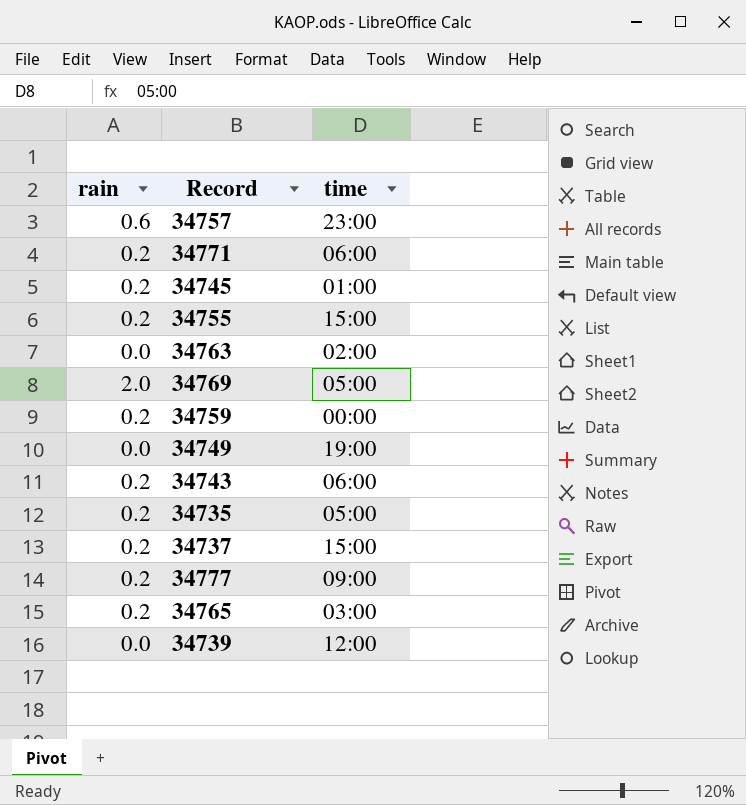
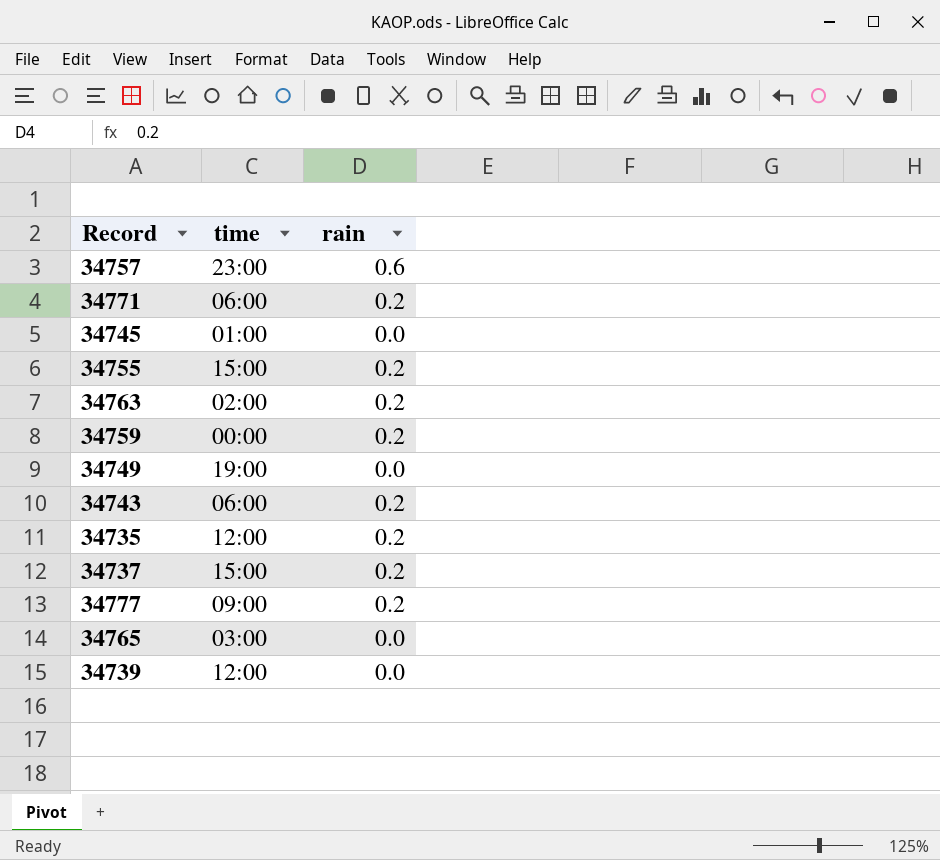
column rain | position: 1 -> 3
row 34769: 2.0 | 05:00 -> none
34745 | rain: 0.2 -> 0.0
34763 | rain: 0.0 -> 0.2
34735 | time: 05:00 -> 12:00
34765 | rain: 0.2 -> 0.0

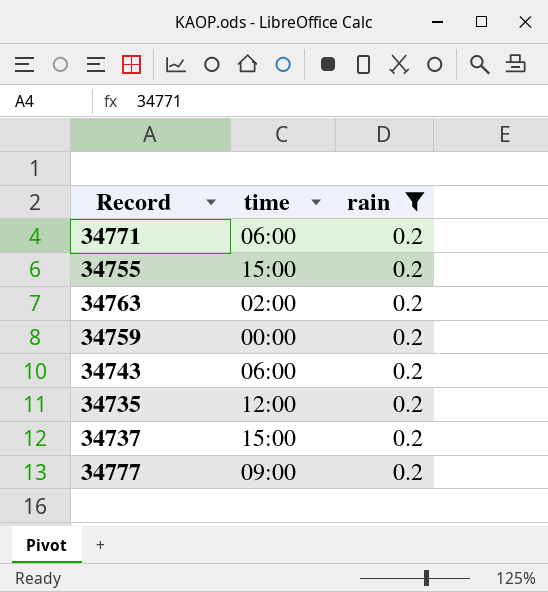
filter: none -> rain = 0.2

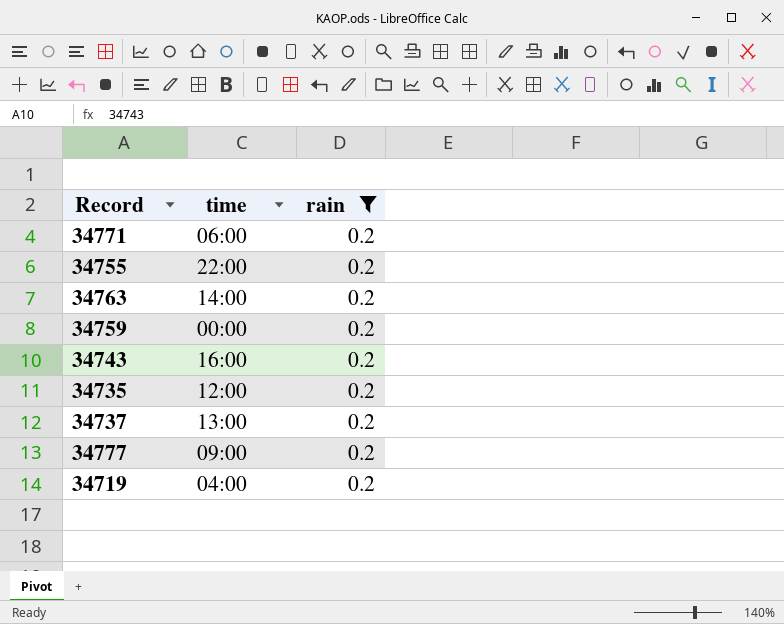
34755 | time: 15:00 -> 22:00
34763 | time: 02:00 -> 14:00
34743 | time: 06:00 -> 16:00
34737 | time: 15:00 -> 13:00
row 34719: none -> 04:00 | 0.2

